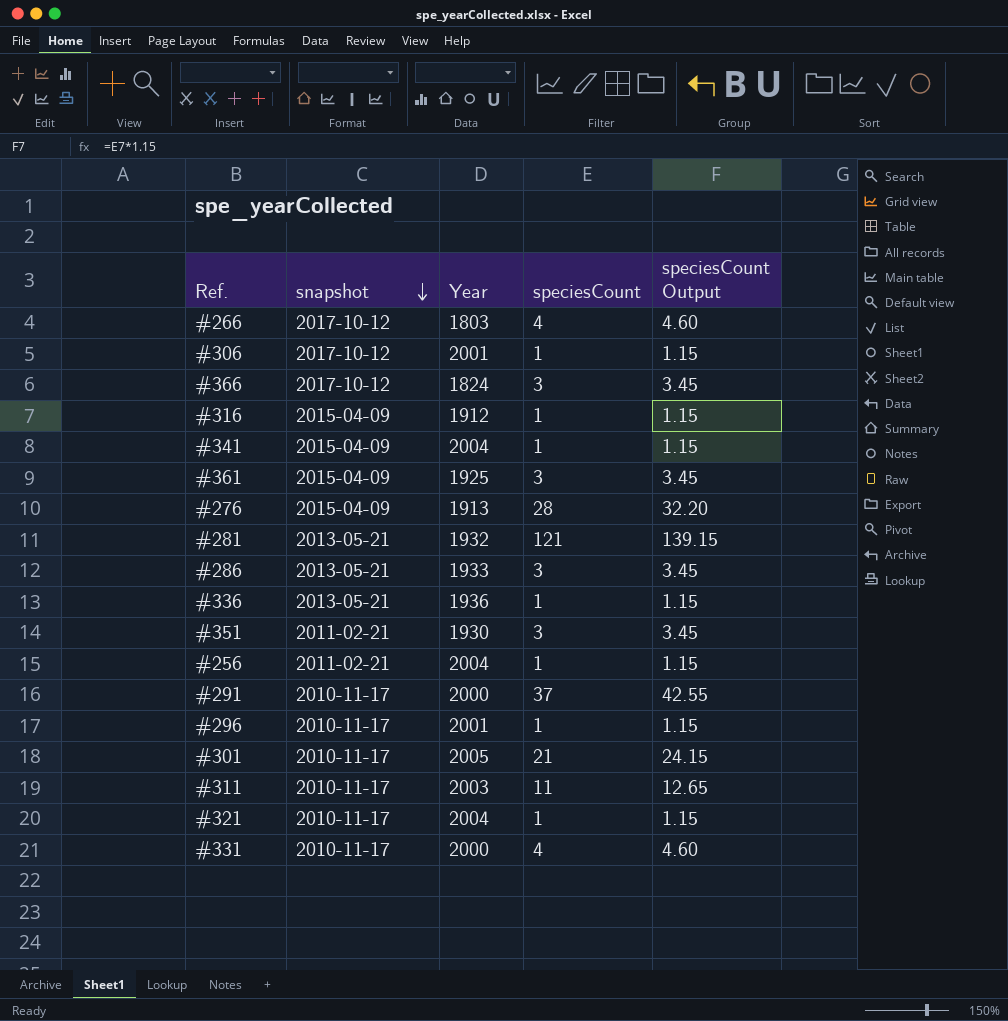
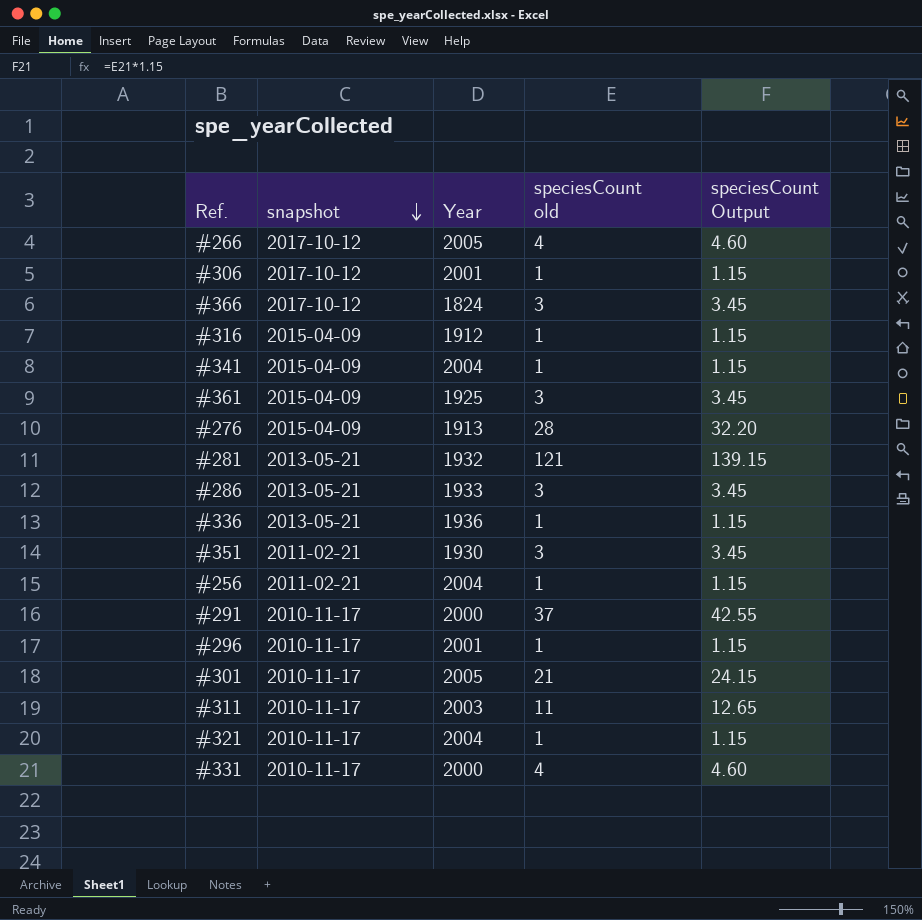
column name: speciesCount -> speciesCount old
#266 | Year: 1803 -> 2005

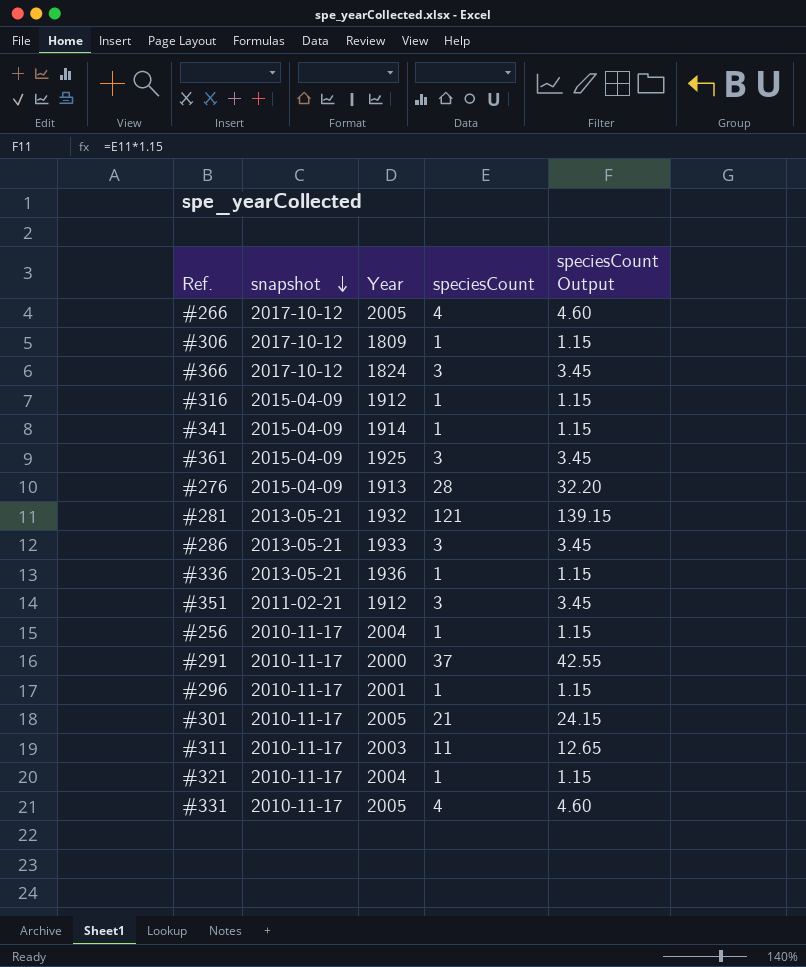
column name: speciesCount old -> speciesCount
#306 | Year: 2001 -> 1809
#341 | Year: 2004 -> 1914
#351 | Year: 1930 -> 1912
#256 | snapshot: 2011-02-21 -> 2010-11-17
#331 | Year: 2000 -> 2005

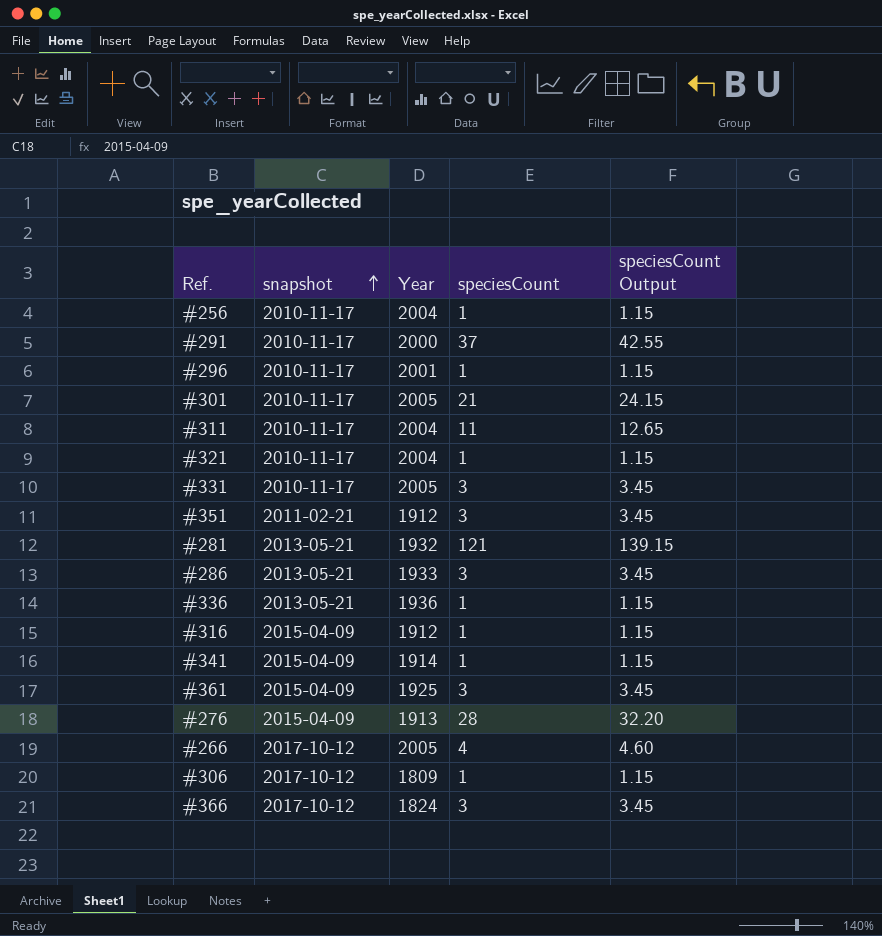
row order: snapshot descending -> snapshot ascending
#311 | Year: 2003 -> 2004
#331 | speciesCount: 4 -> 3
#331 | speciesCount Output: 4.60 -> 3.45

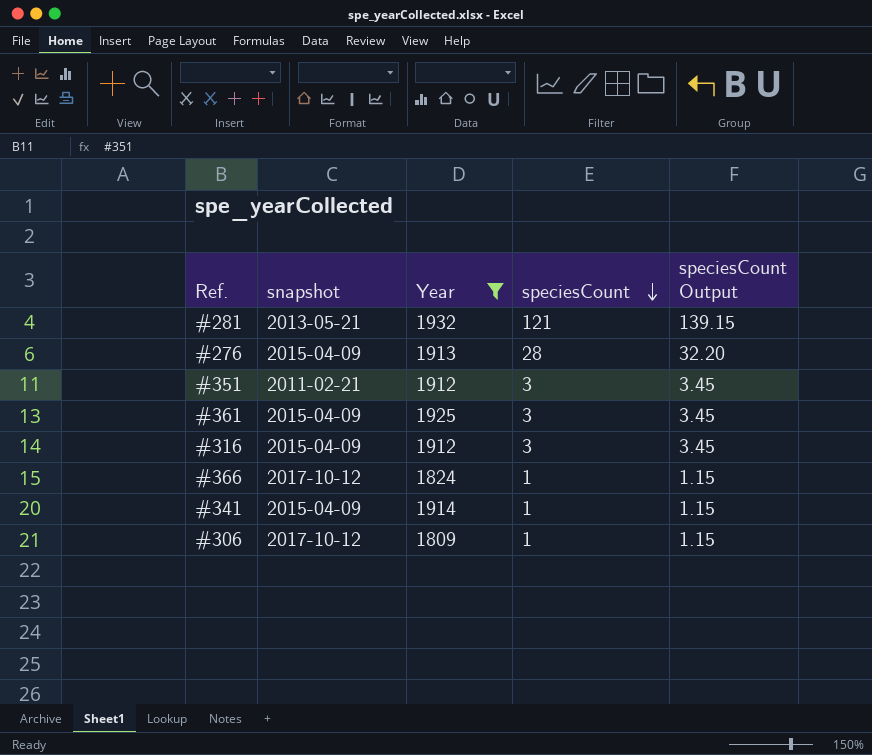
filter: none -> Year <= 1932
row order: snapshot ascending -> speciesCount descending
#316 | speciesCount: 1 -> 3
#316 | speciesCount Output: 1.15 -> 3.45
#366 | speciesCount: 3 -> 1
#366 | speciesCount Output: 3.45 -> 1.15

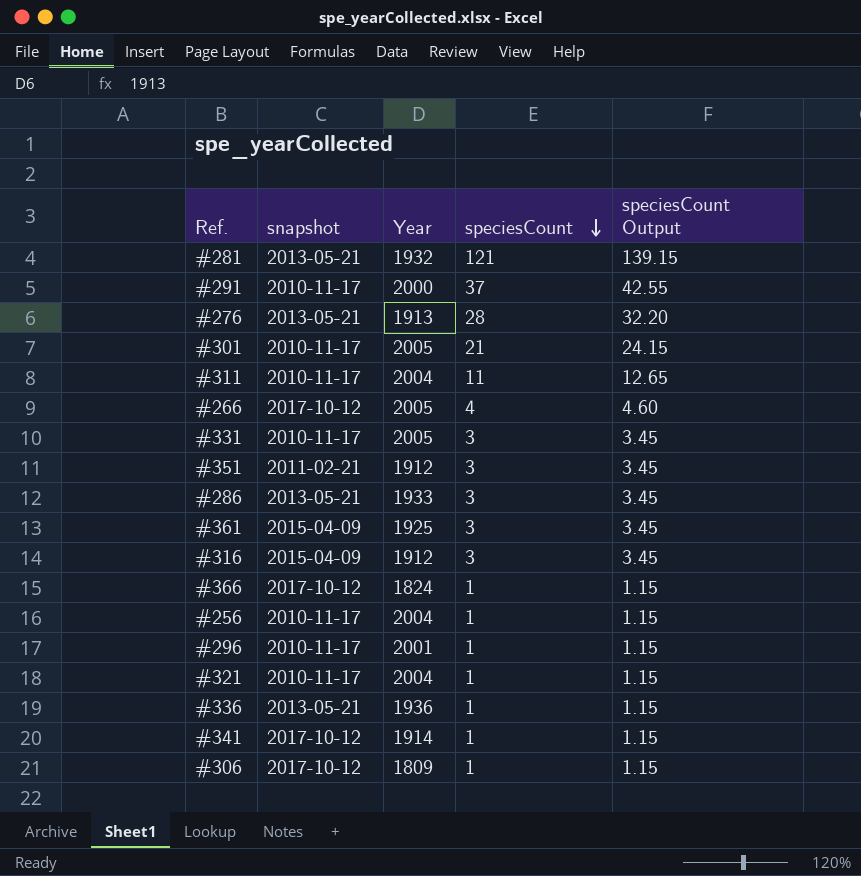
filter: Year <= 1932 -> none
#276 | snapshot: 2015-04-09 -> 2013-05-21
#341 | snapshot: 2015-04-09 -> 2017-10-12

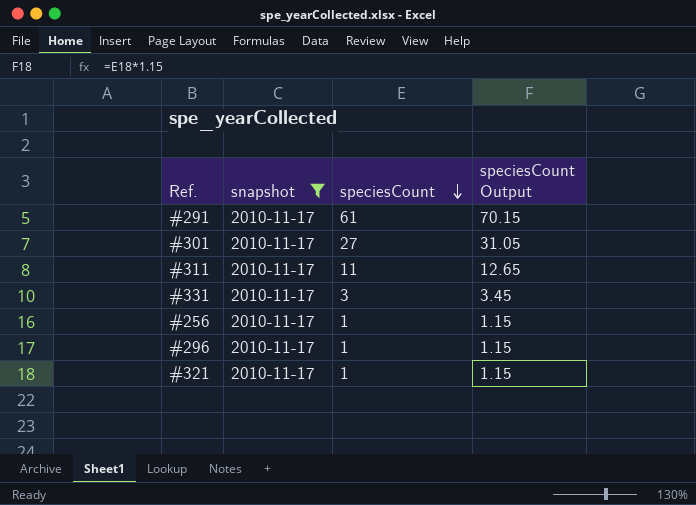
filter: none -> snapshot = 2010-11-17
column Year | position: 3 -> none
#291 | speciesCount: 37 -> 61
#291 | speciesCount Output: 42.55 -> 70.15
#301 | speciesCount: 21 -> 27
#301 | speciesCount Output: 24.15 -> 31.05

